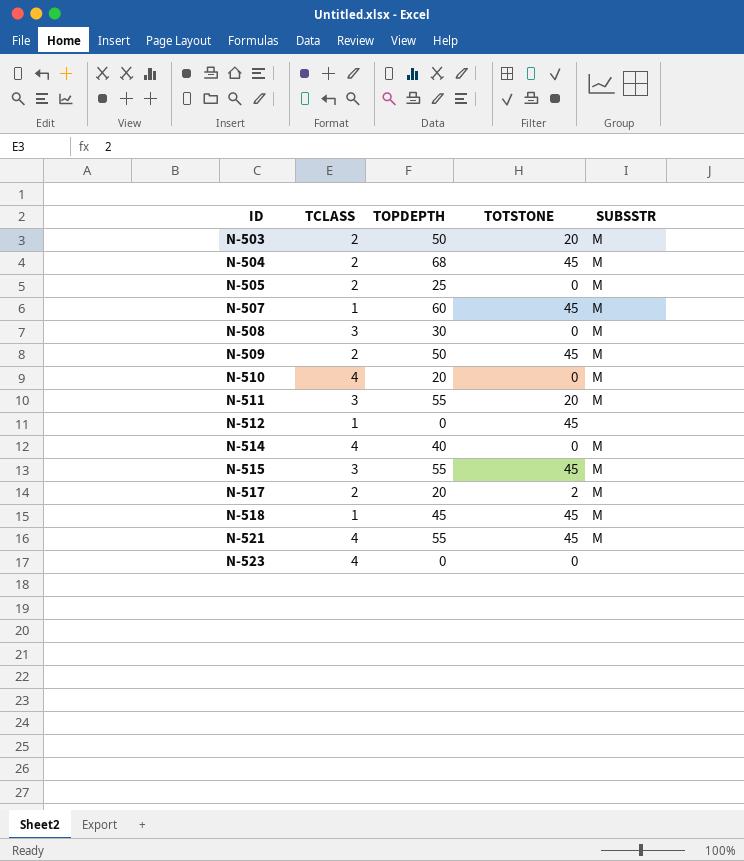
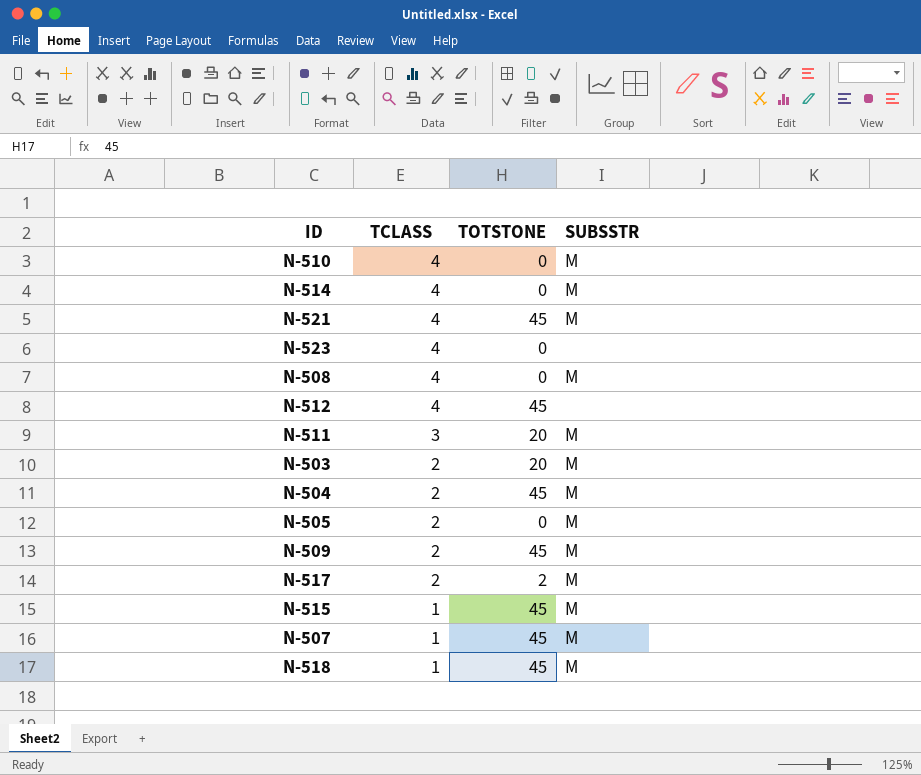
row order: ID ascending -> TCLASS descending
column TOPDEPTH | position: 3 -> none
N-508 | TCLASS: 3 -> 4
N-512 | TCLASS: 1 -> 4
N-515 | TCLASS: 3 -> 1

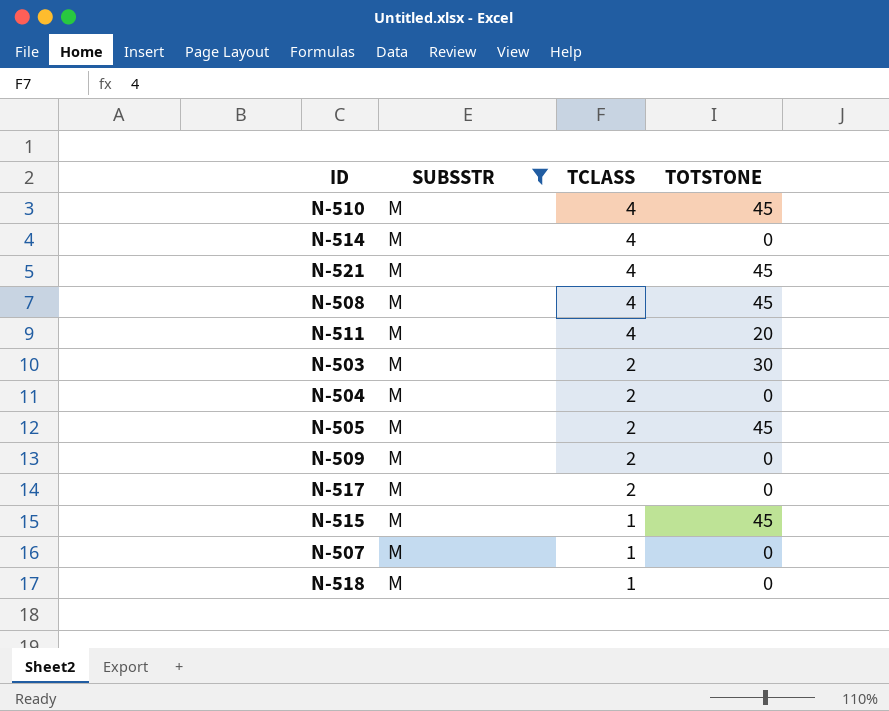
filter: none -> SUBSSTR = M
column SUBSSTR | position: 4 -> 2
N-510 | TOTSTONE: 0 -> 45
N-508 | TOTSTONE: 0 -> 45
N-511 | TCLASS: 3 -> 4
N-503 | TOTSTONE: 20 -> 30
N-504 | TOTSTONE: 45 -> 0
N-505 | TOTSTONE: 0 -> 45
N-509 | TOTSTONE: 45 -> 0
N-517 | TOTSTONE: 2 -> 0
N-507 | TOTSTONE: 45 -> 0
N-518 | TOTSTONE: 45 -> 0

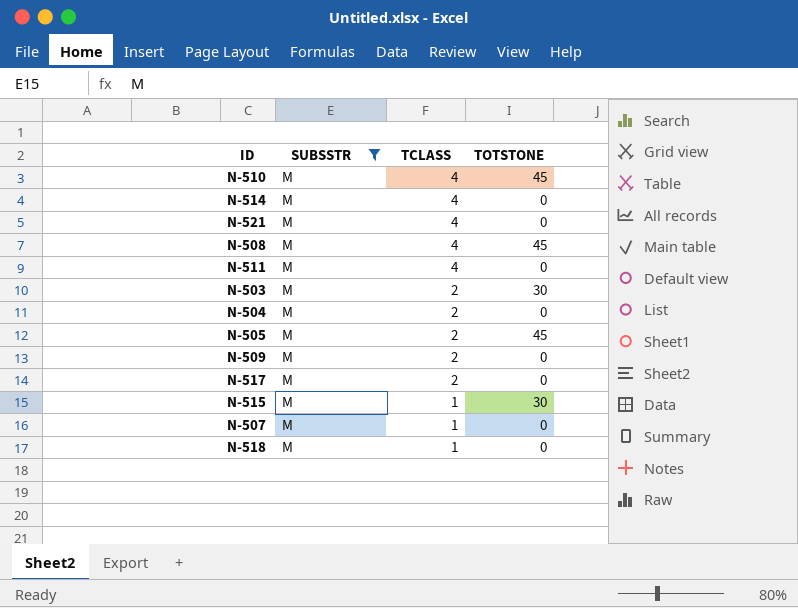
N-521 | TOTSTONE: 45 -> 0
N-511 | TOTSTONE: 20 -> 0
N-515 | TOTSTONE: 45 -> 30

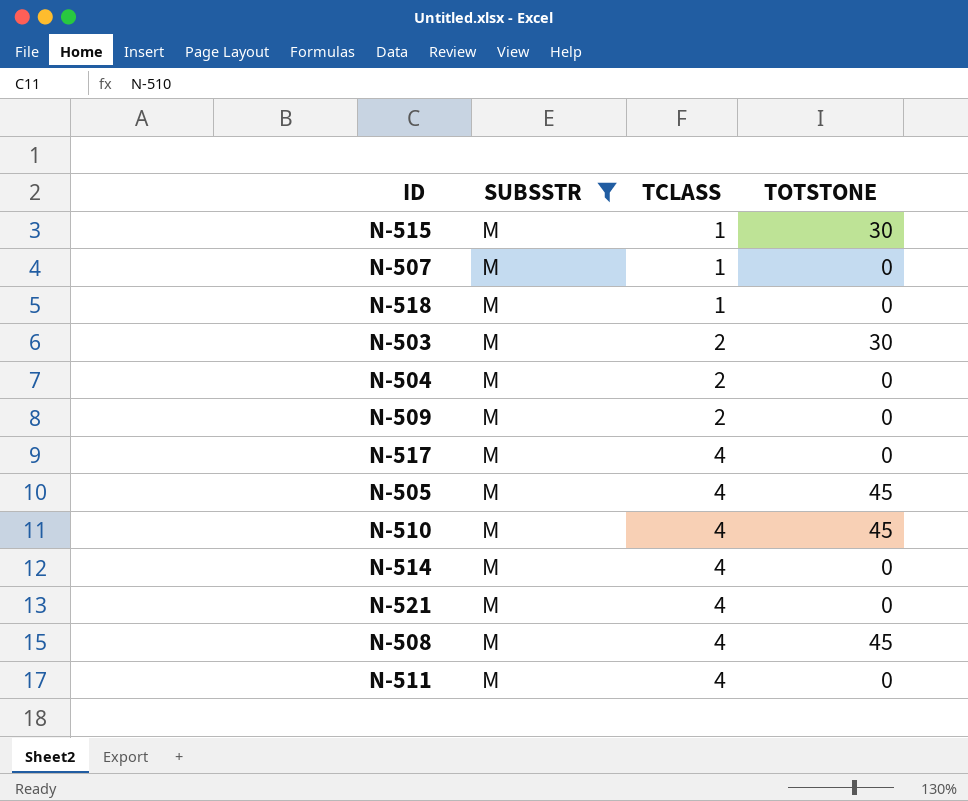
row order: TCLASS descending -> TCLASS ascending
N-517 | TCLASS: 2 -> 4
N-505 | TCLASS: 2 -> 4

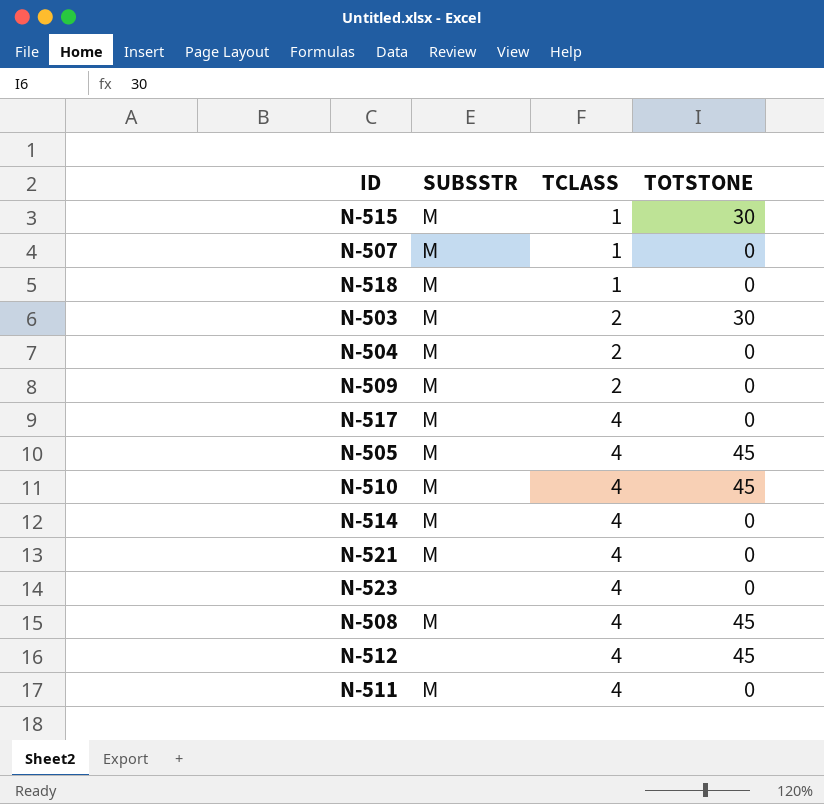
filter: SUBSSTR = M -> none

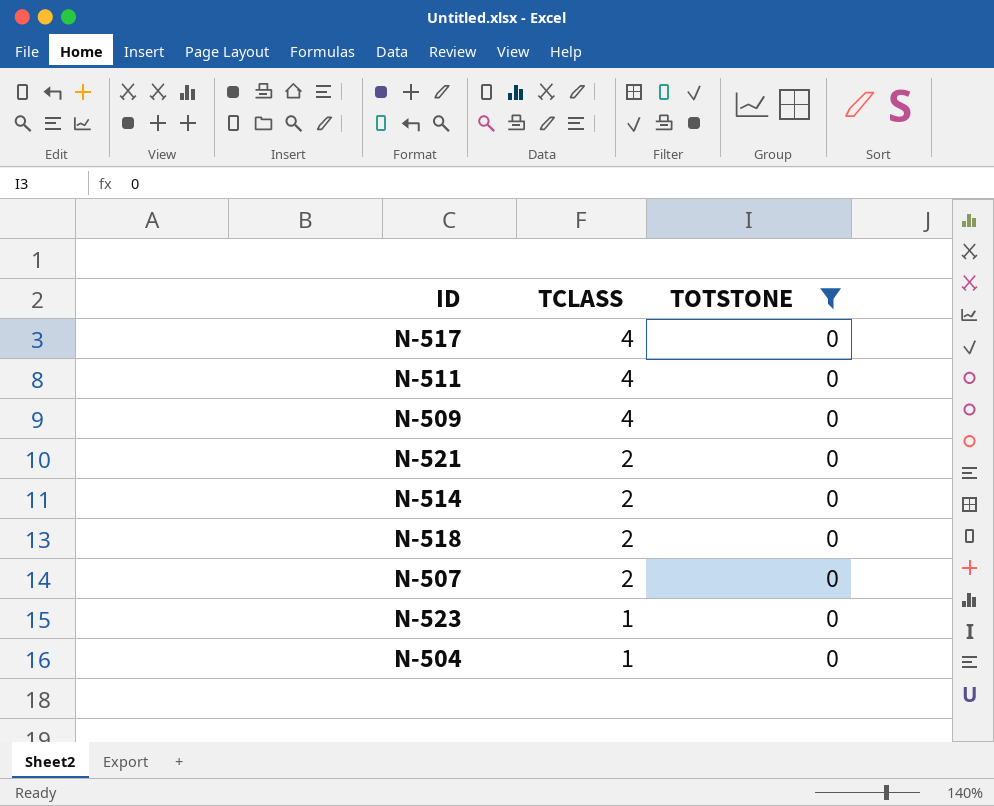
filter: none -> TOTSTONE = 0
row order: TCLASS ascending -> TCLASS descending
column SUBSSTR | position: 2 -> none
N-509 | TCLASS: 2 -> 4
N-521 | TCLASS: 4 -> 2
N-514 | TCLASS: 4 -> 2
N-518 | TCLASS: 1 -> 2
N-507 | TCLASS: 1 -> 2
N-523 | TCLASS: 4 -> 1
N-504 | TCLASS: 2 -> 1

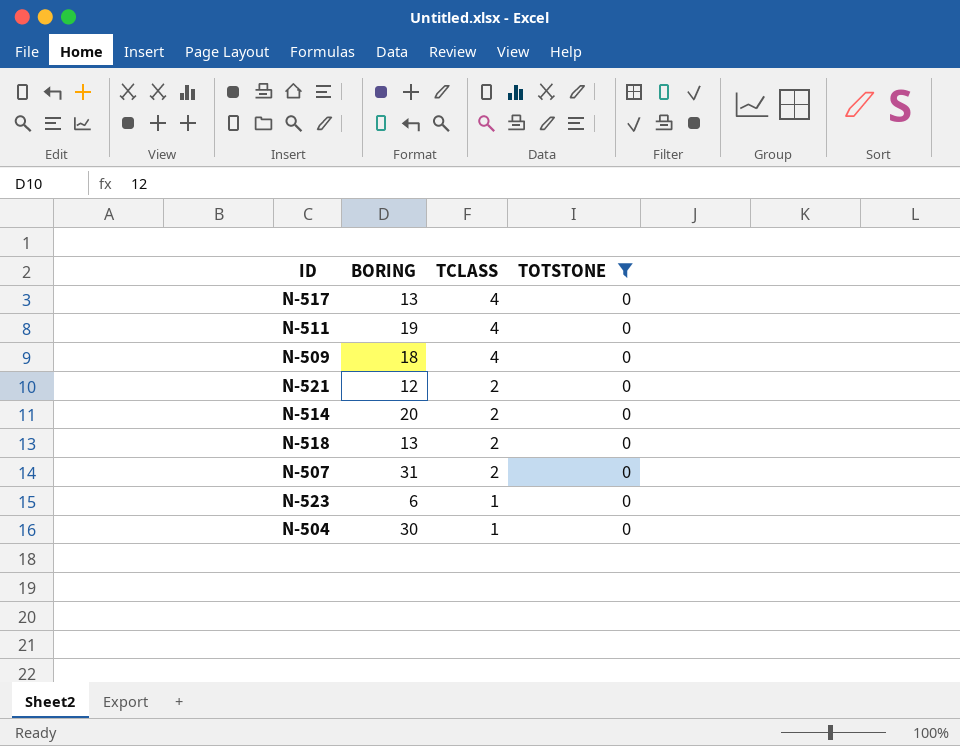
column BORING | position: none -> 2

